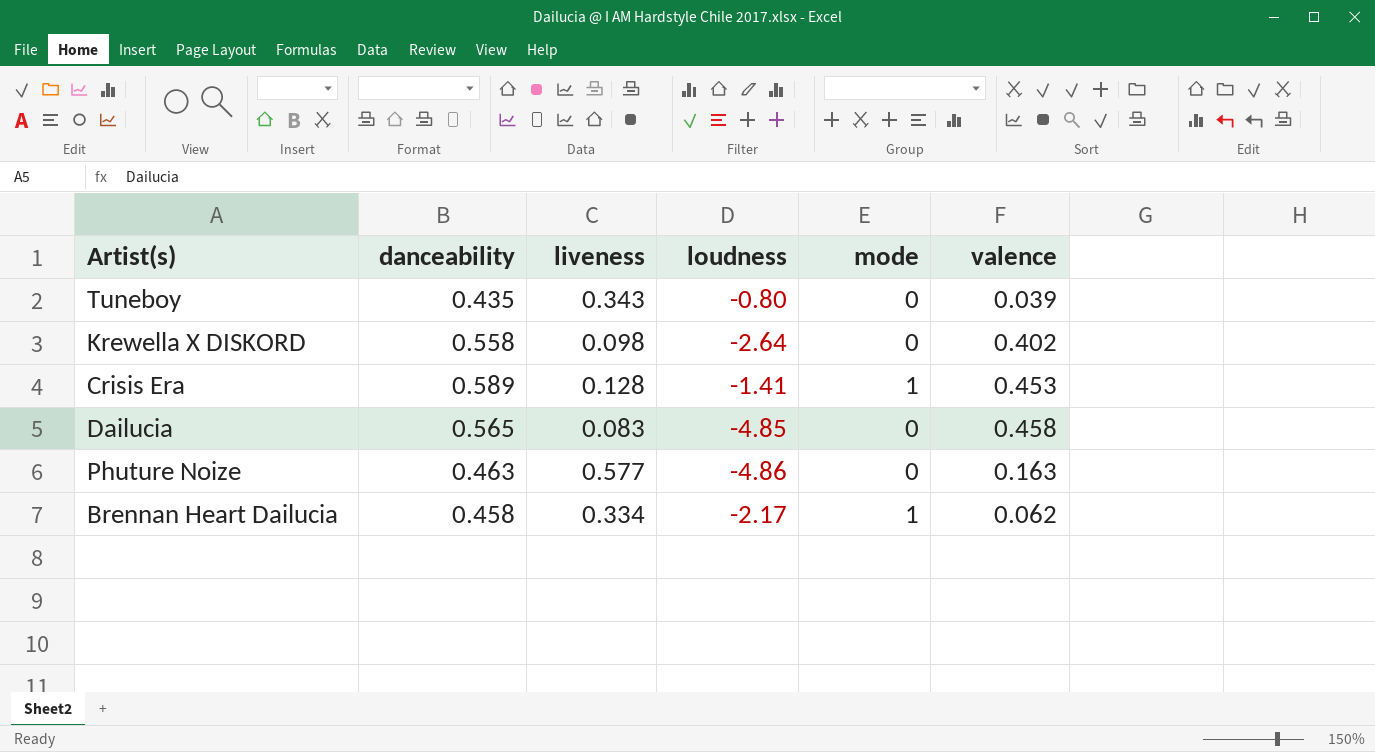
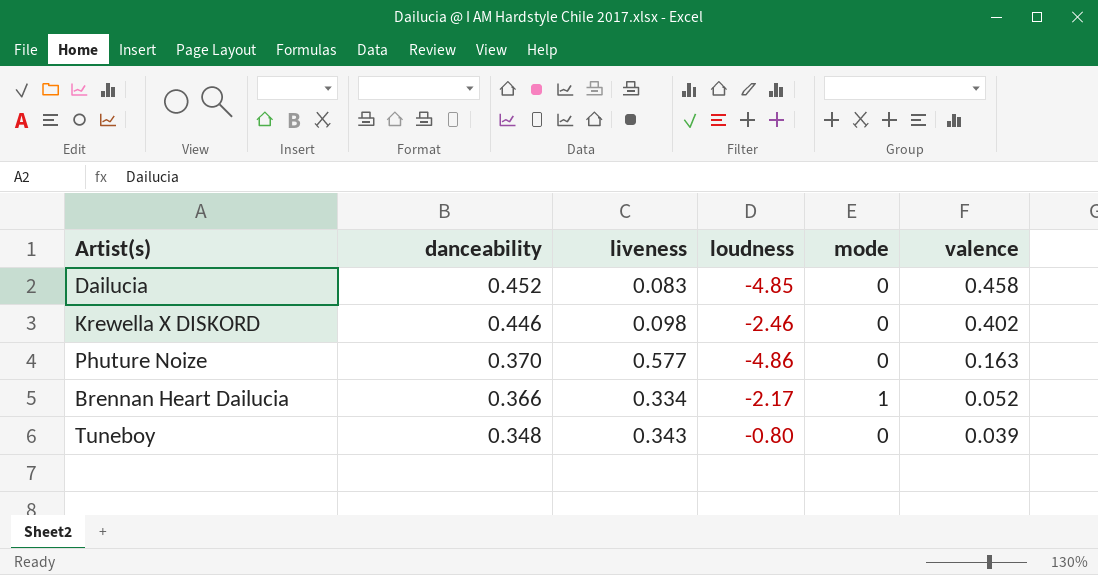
row order: none -> danceability descending
row Crisis Era: 0.589 | 0.128 | -1.41 | 1 | 0.453 -> none
Dailucia | danceability: 0.565 -> 0.452
Krewella X DISKORD | danceability: 0.558 -> 0.446
Krewella X DISKORD | loudness: -2.64 -> -2.46
Phuture Noize | danceability: 0.463 -> 0.370
Brennan Heart Dailucia | danceability: 0.458 -> 0.366
Brennan Heart Dailucia | valence: 0.062 -> 0.052
Tuneboy | danceability: 0.435 -> 0.348

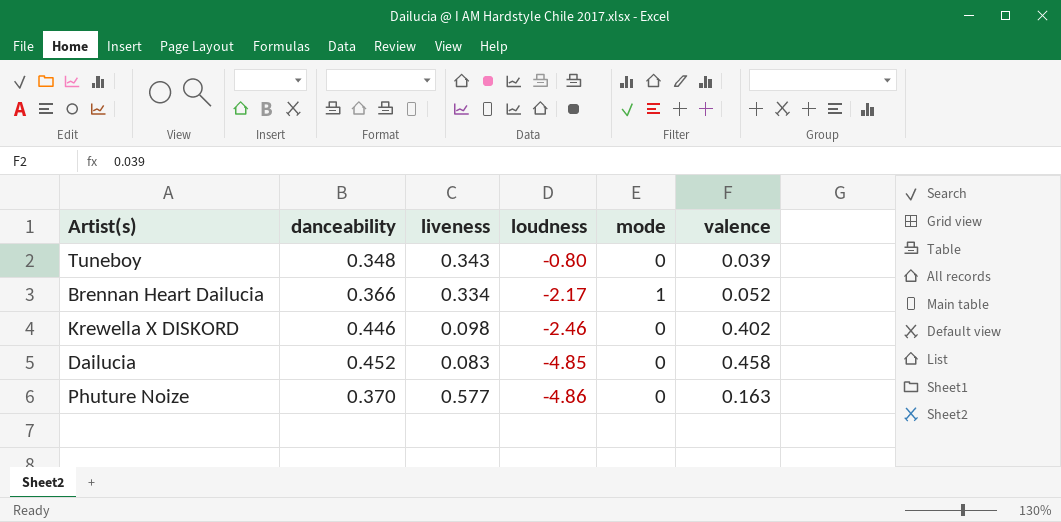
row order: danceability descending -> loudness descending

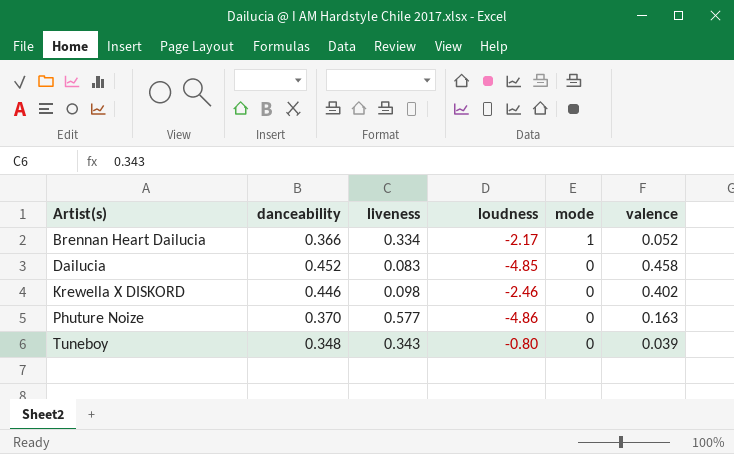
row order: loudness descending -> Artist(s) ascending

